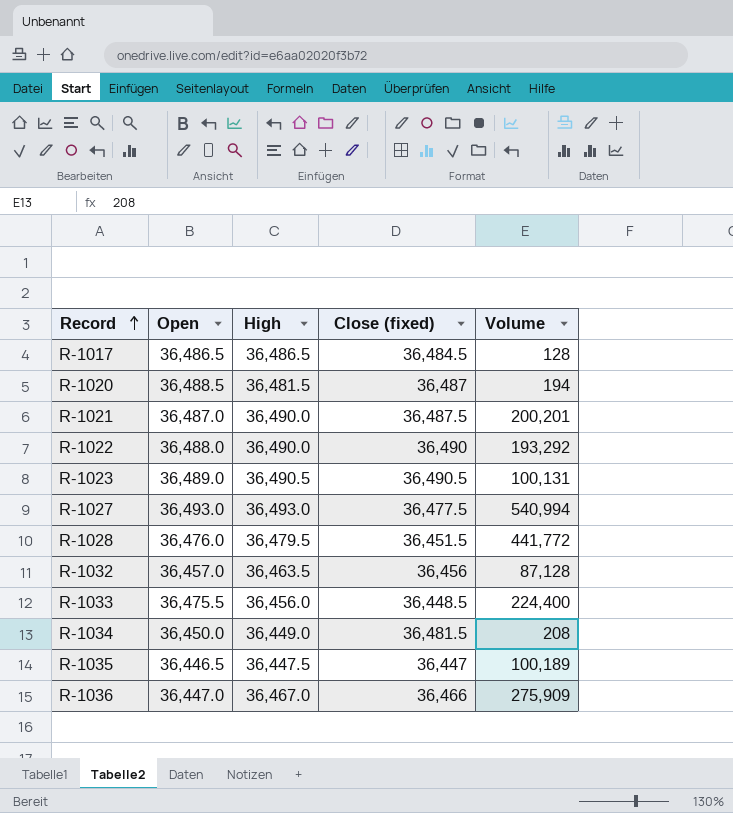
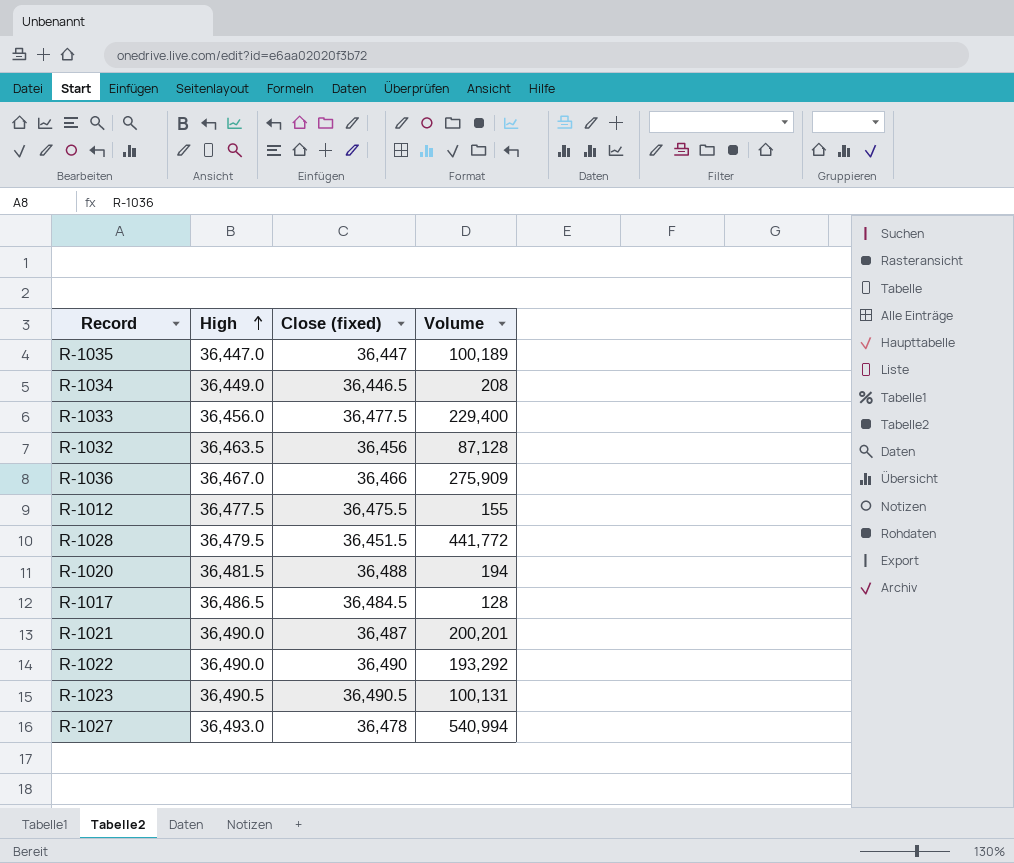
row order: Record ascending -> High ascending
column Open | position: 2 -> none
R-1035 | High: 36,447.5 -> 36,447.0
R-1034 | Close (fixed): 36,481.5 -> 36,446.5
R-1033 | Close (fixed): 36,448.5 -> 36,477.5
R-1033 | Volume: 224,400 -> 229,400
row R-1012: none -> 36,477.5 | 36,475.5 | 155
R-1020 | Close (fixed): 36,487 -> 36,488
R-1021 | Close (fixed): 36,487.5 -> 36,487
R-1027 | Close (fixed): 36,477.5 -> 36,478

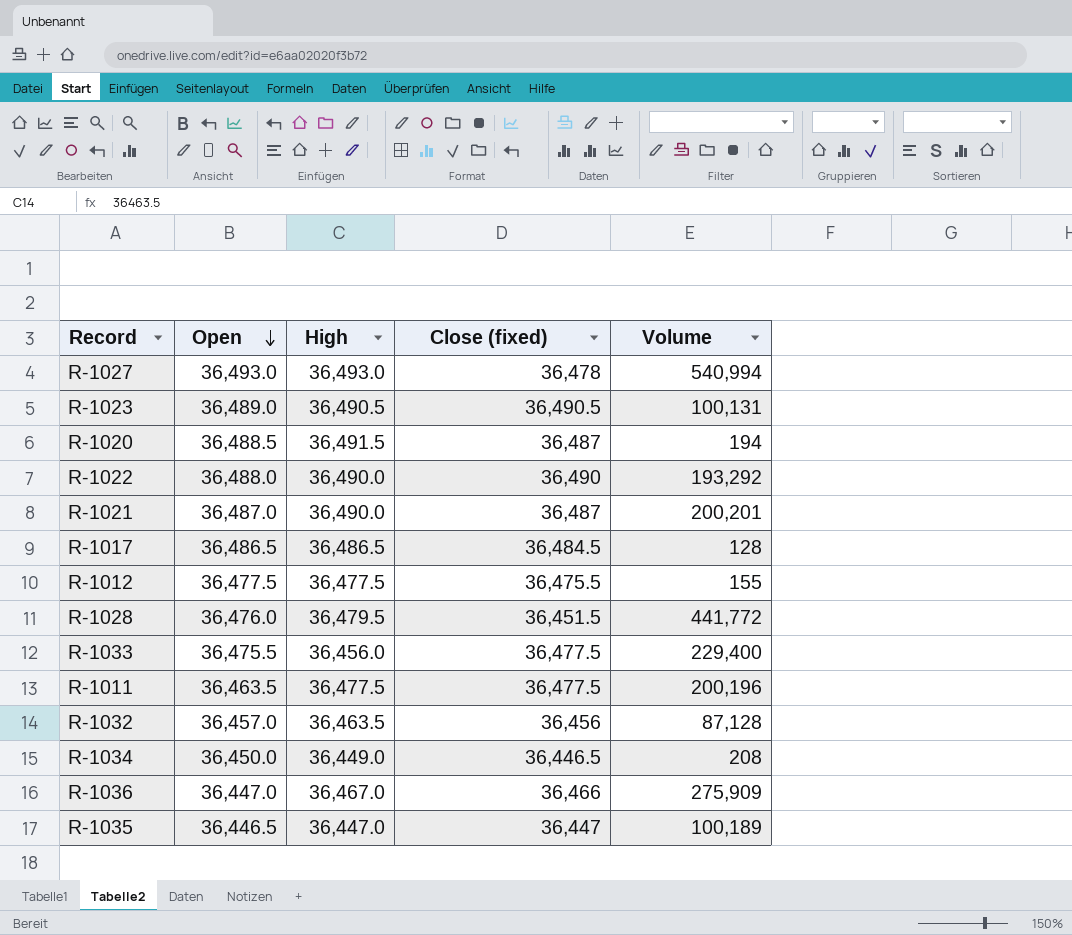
row order: High ascending -> Open descending
column Open | position: none -> 2
R-1020 | High: 36,481.5 -> 36,491.5
R-1020 | Close (fixed): 36,488 -> 36,487
row R-1011: none -> 36,463.5 | 36,477.5 | 36,477.5 | 200,196

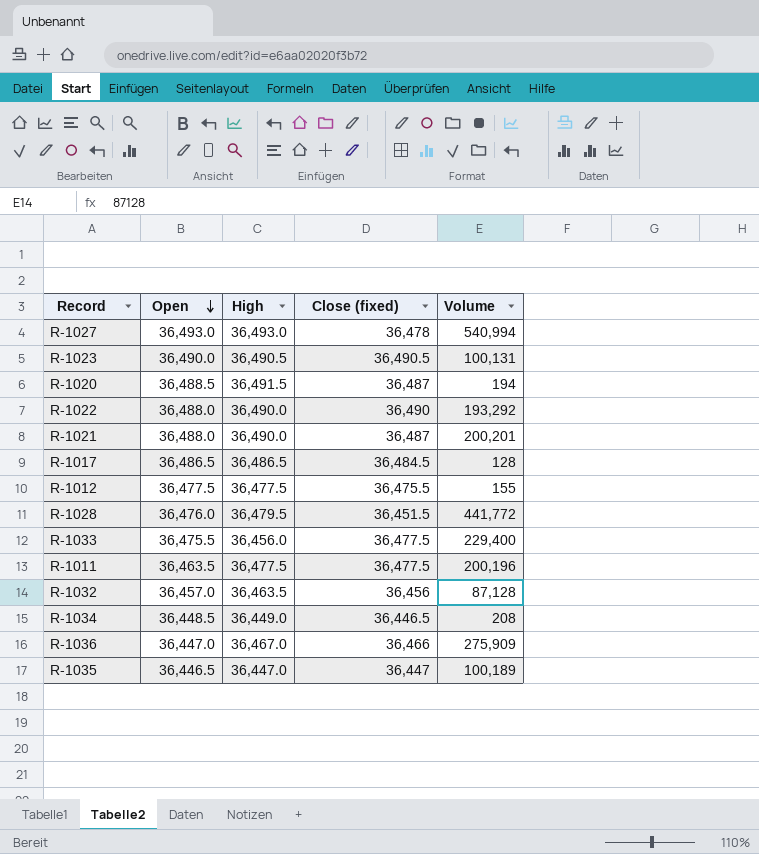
R-1023 | Open: 36,489.0 -> 36,490.0
R-1021 | Open: 36,487.0 -> 36,488.0
R-1034 | Open: 36,450.0 -> 36,448.5

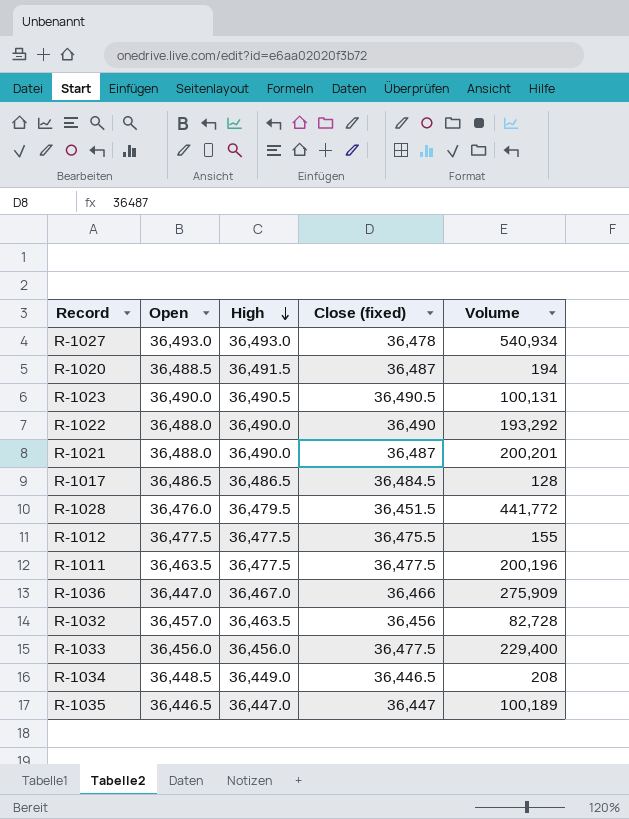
row order: Open descending -> High descending
R-1027 | Volume: 540,994 -> 540,934
R-1032 | Volume: 87,128 -> 82,728
R-1033 | Open: 36,475.5 -> 36,456.0

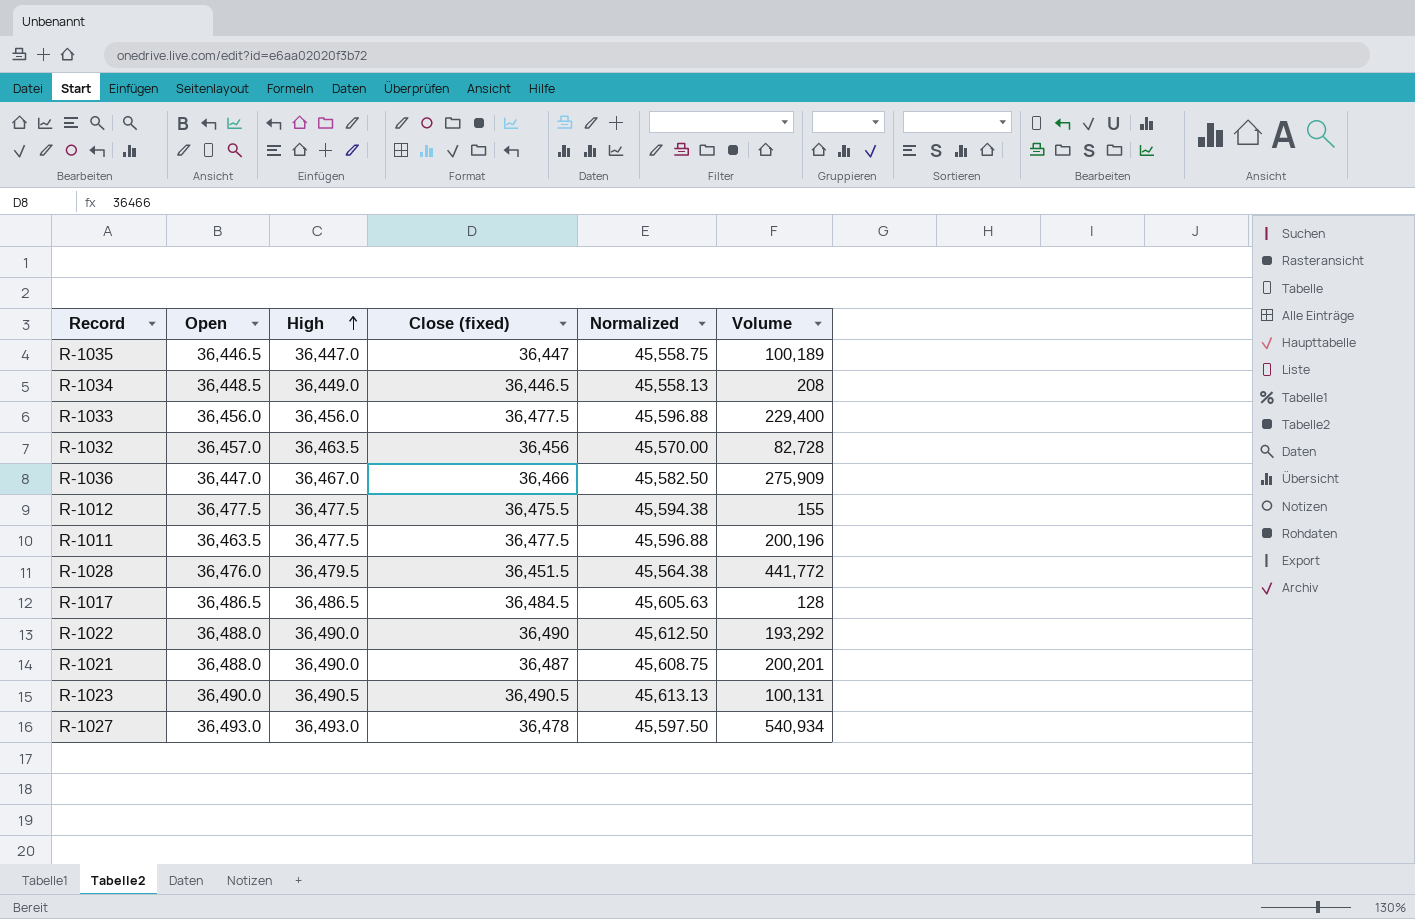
row order: High descending -> High ascending
column Normalized | formula: none -> [Close (fixed)] * 1.25
row R-1020: 36,488.5 | 36,491.5 | 36,487 | 194 -> none

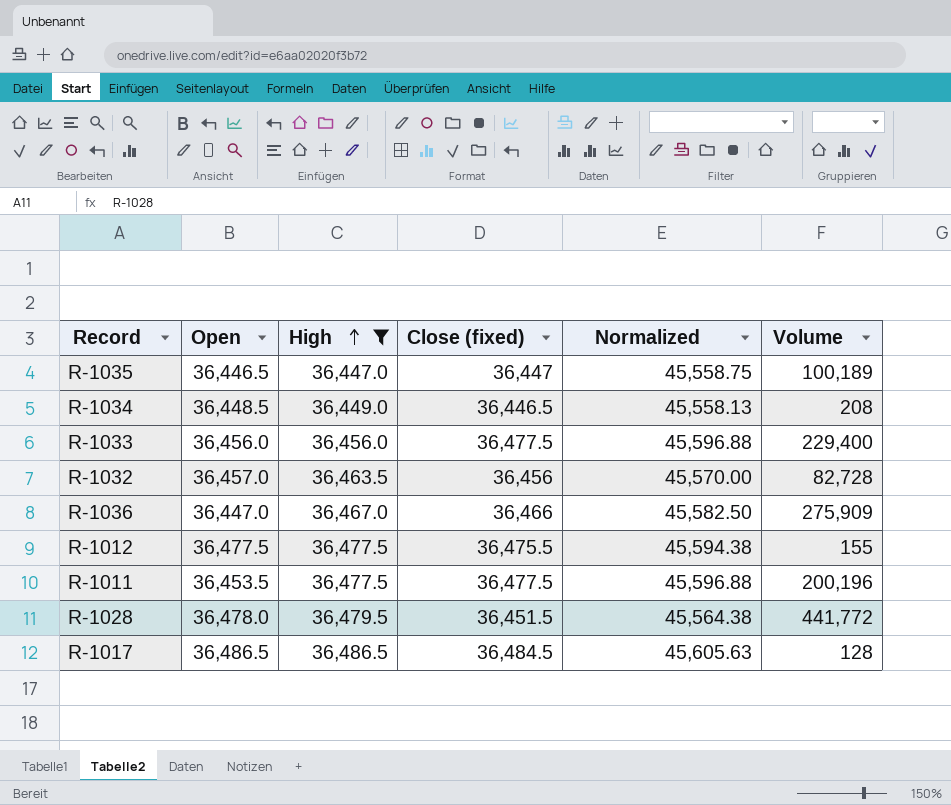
filter: none -> High <= 36,486.5
R-1011 | Open: 36,463.5 -> 36,453.5
R-1028 | Open: 36,476.0 -> 36,478.0

